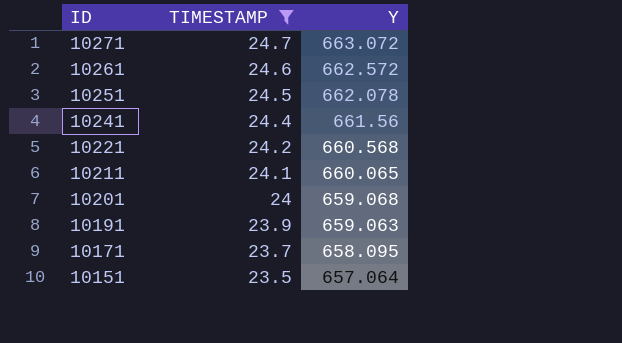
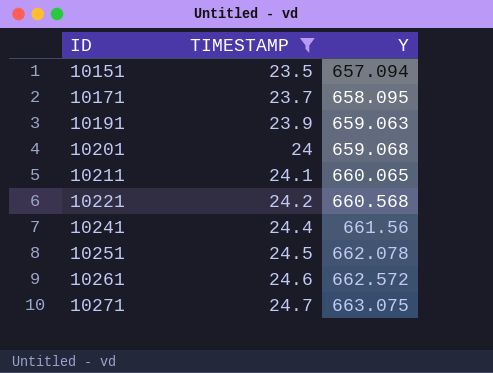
row order: ID descending -> ID ascending
10151 | Y: 657.064 -> 657.094
10271 | Y: 663.072 -> 663.075

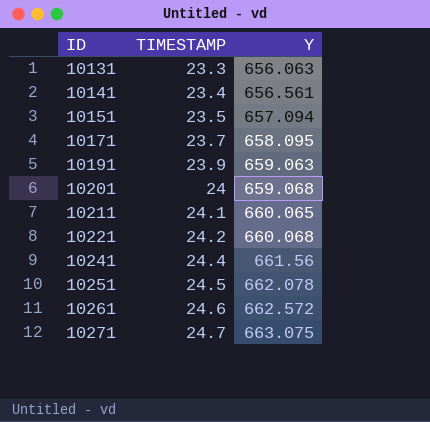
filter: TIMESTAMP >= 23.5 -> none
10221 | Y: 660.568 -> 660.068

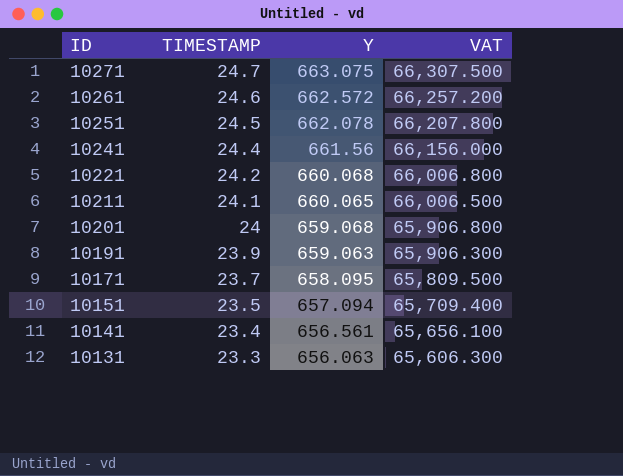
row order: ID ascending -> ID descending
column VAT | formula: none -> [Y] * 100

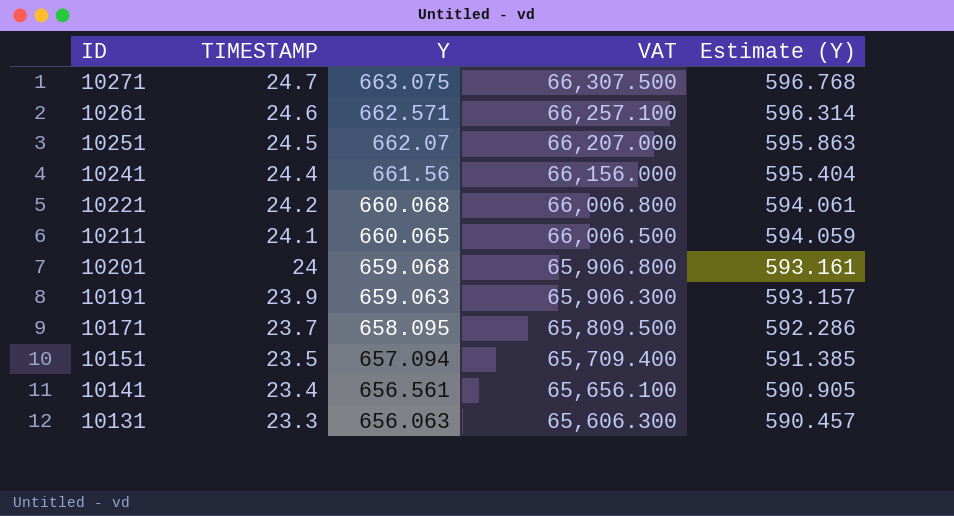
column Estimate (Y) | formula: none -> [Y] * 0.9
10261 | Y: 662.572 -> 662.571
10261 | VAT: 66,257.200 -> 66,257.100
10251 | Y: 662.078 -> 662.07
10251 | VAT: 66,207.800 -> 66,207.000

